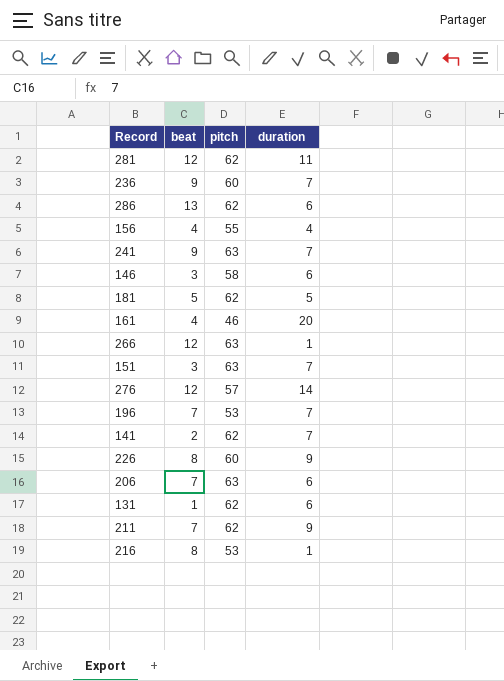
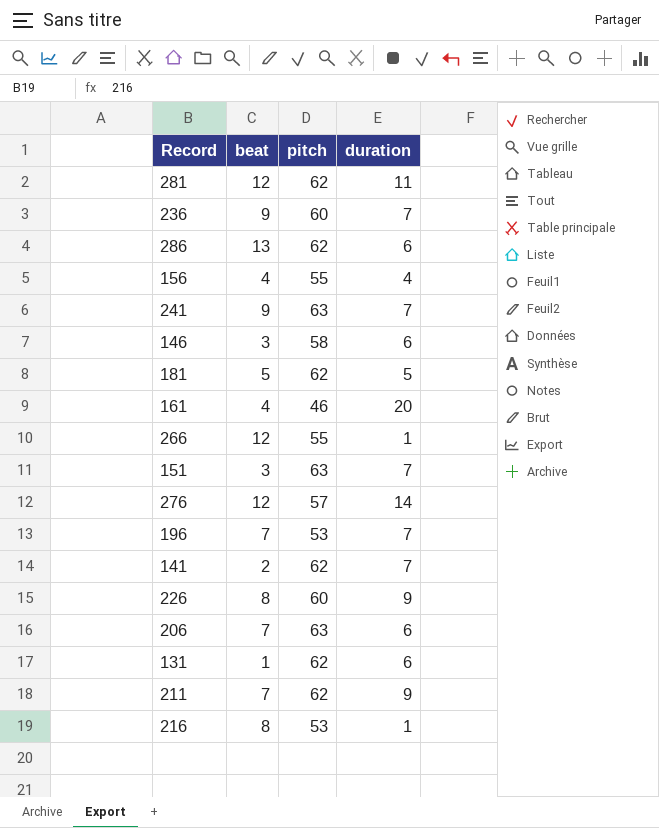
266 | pitch: 63 -> 55

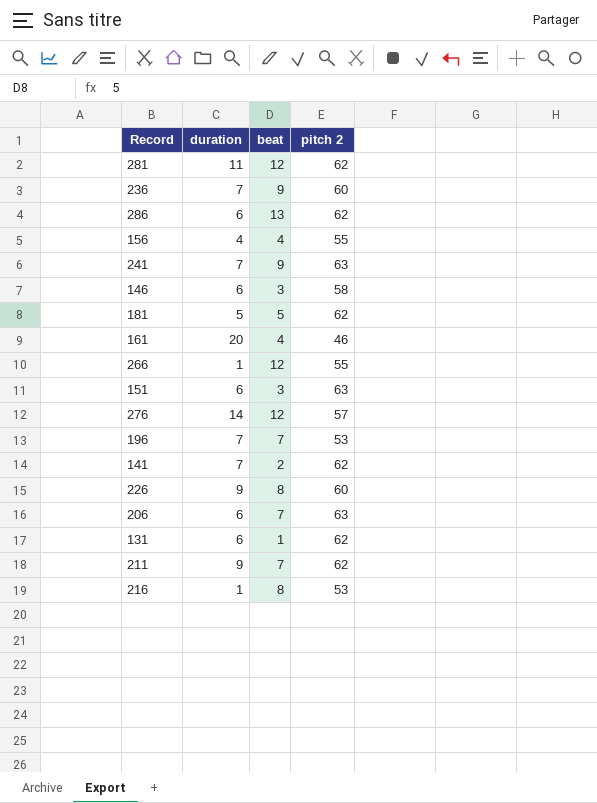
column duration | position: 4 -> 2
column name: pitch -> pitch 2
151 | duration: 7 -> 6

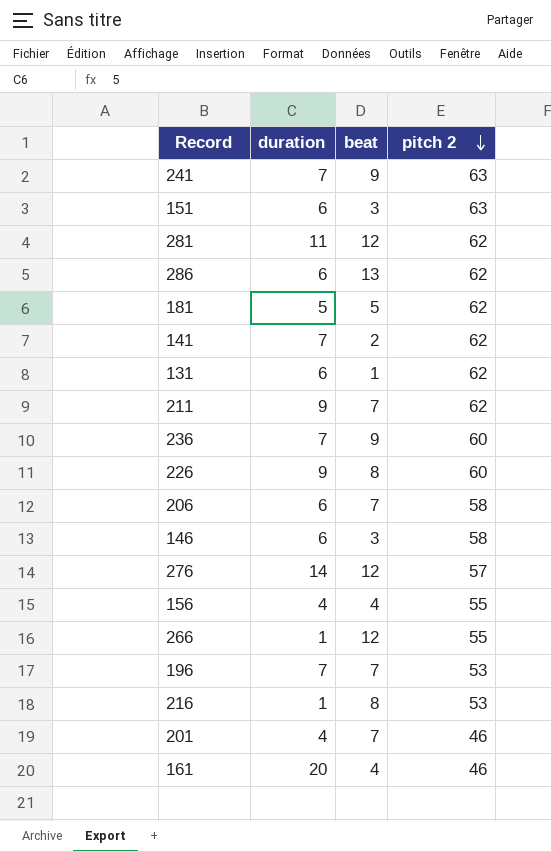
row order: none -> pitch 2 descending
206 | pitch 2: 63 -> 58
row 201: none -> 4 | 7 | 46

